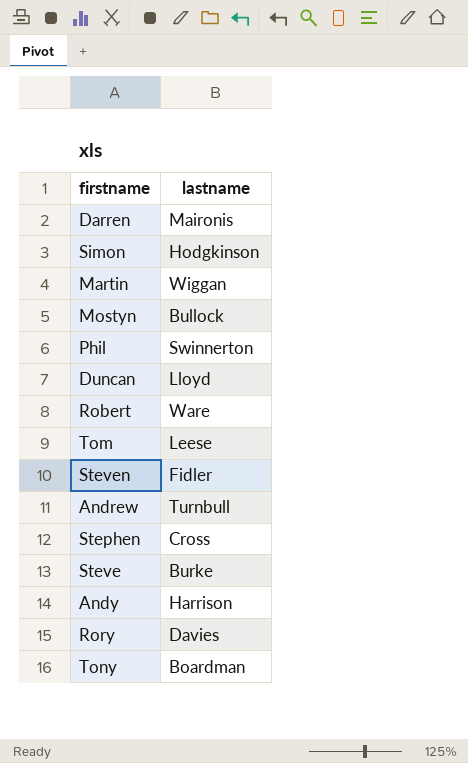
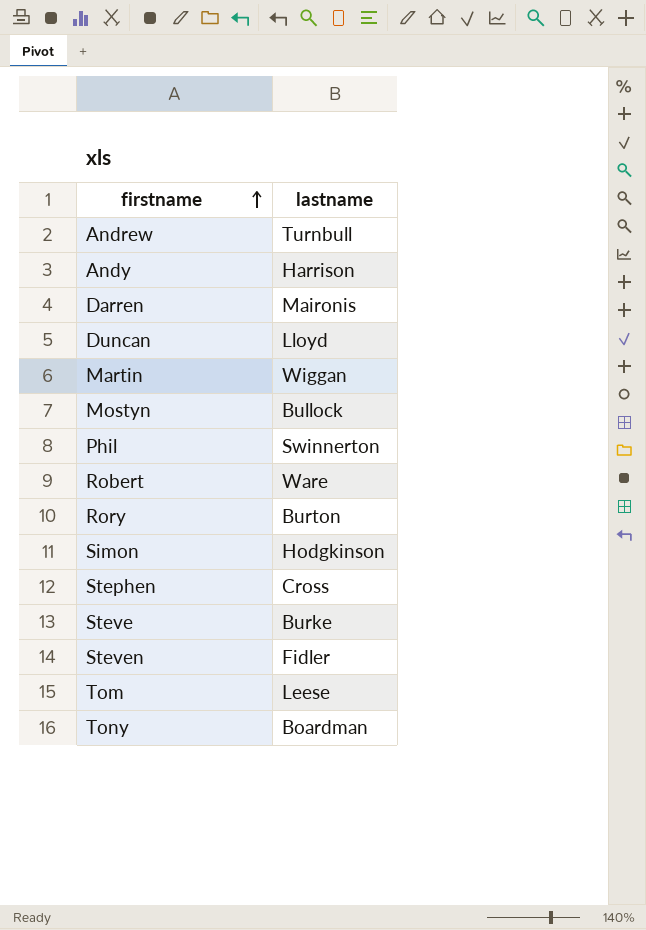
row order: none -> firstname ascending
Rory | lastname: Davies -> Burton

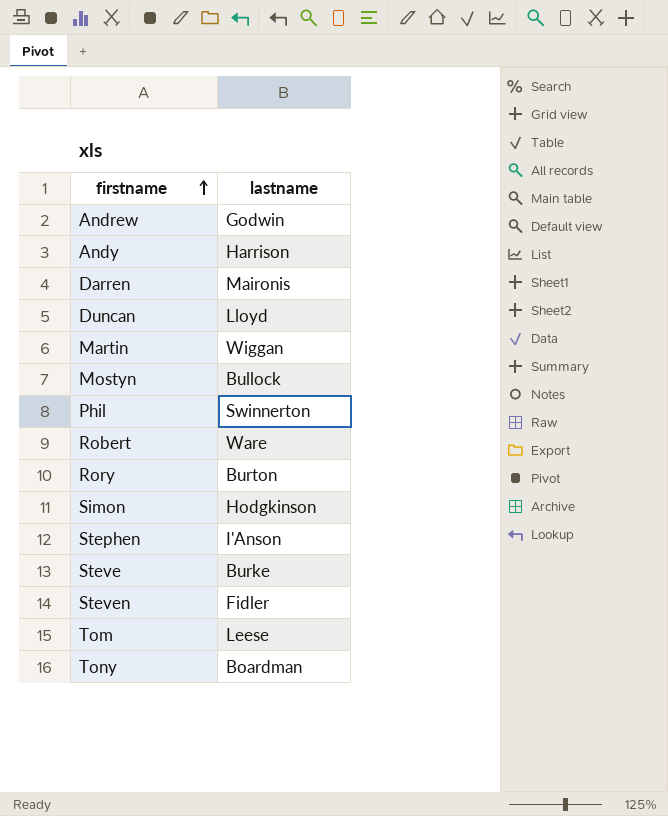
Andrew | lastname: Turnbull -> Godwin
Stephen | lastname: Cross -> I'Anson

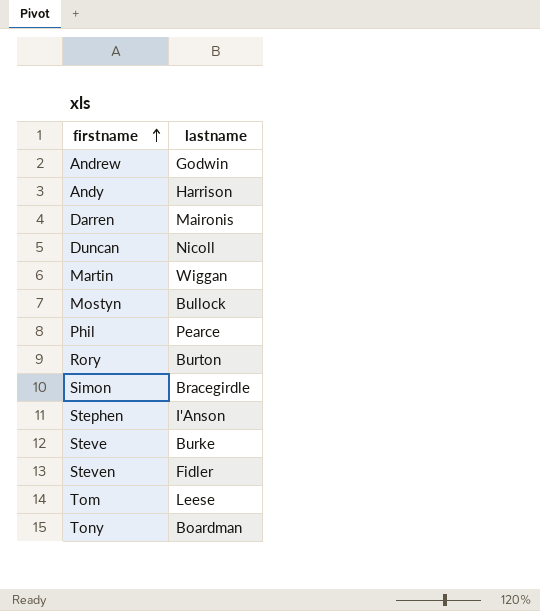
row Robert: Ware -> none
Duncan | lastname: Lloyd -> Nicoll
Phil | lastname: Swinnerton -> Pearce
Simon | lastname: Hodgkinson -> Bracegirdle

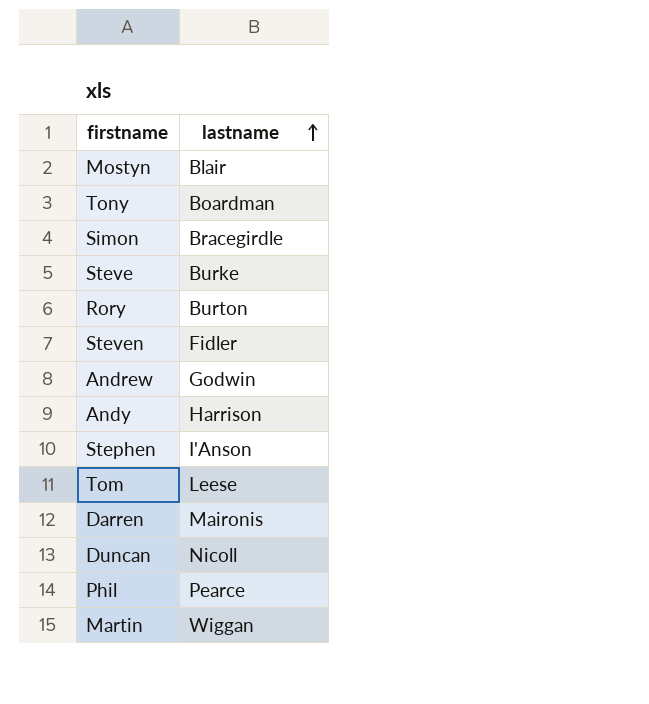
row order: firstname ascending -> lastname ascending
Mostyn | lastname: Bullock -> Blair

